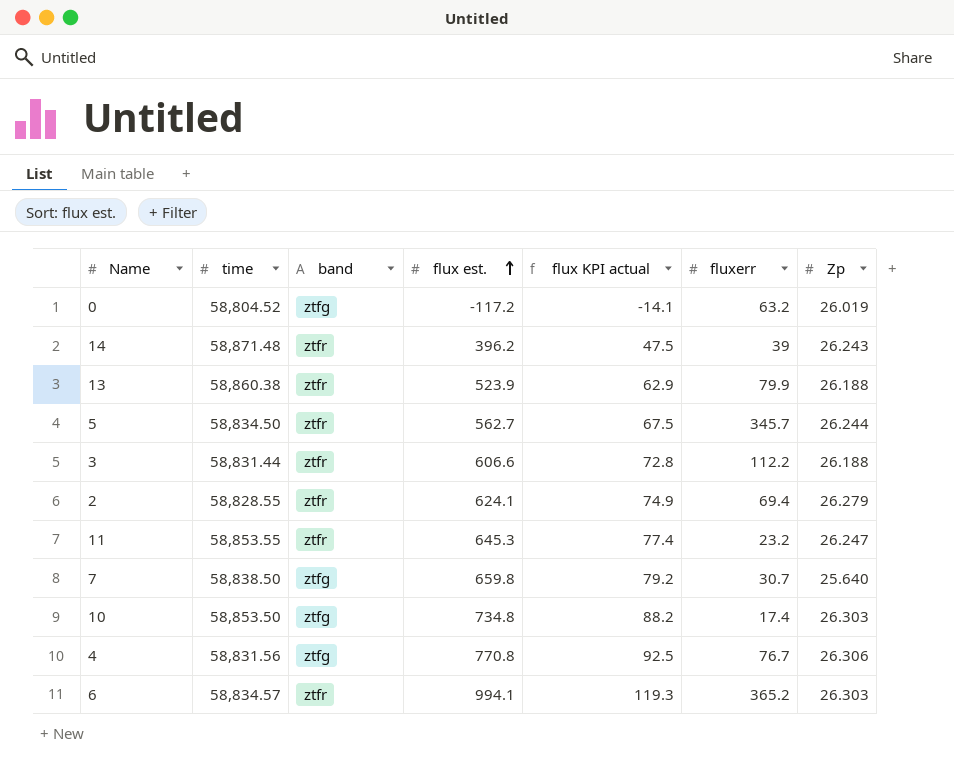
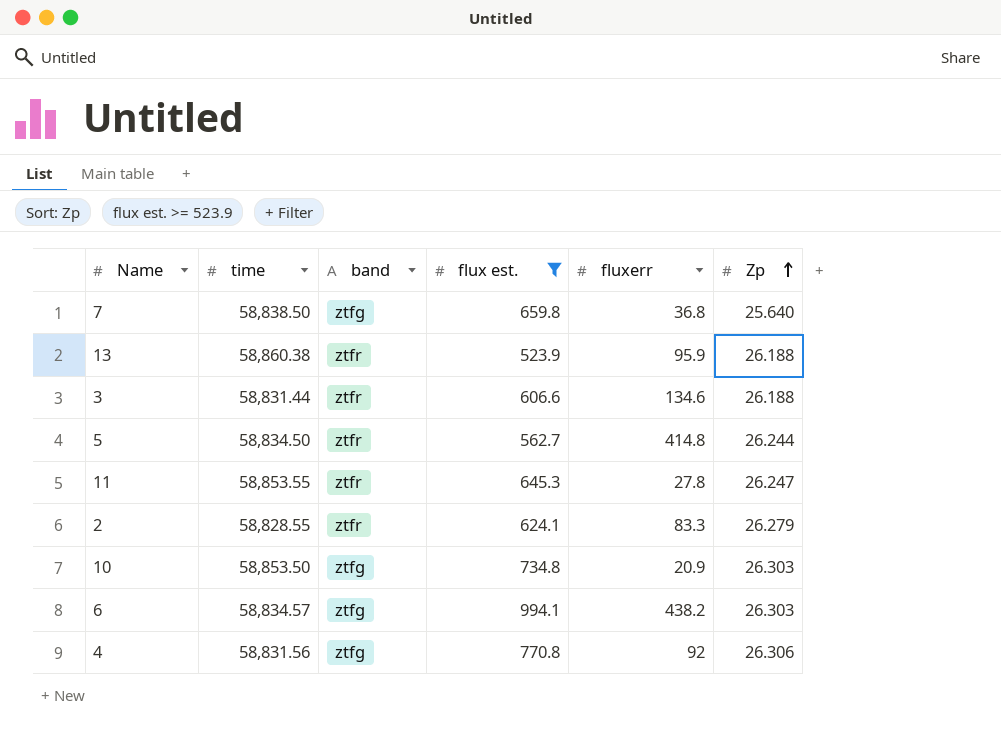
filter: none -> flux est. >= 523.9
row order: flux est. ascending -> Zp ascending
column flux KPI actual | formula: [flux est.] * 0.12 -> none
7 | fluxerr: 30.7 -> 36.8
13 | fluxerr: 79.9 -> 95.9
3 | fluxerr: 112.2 -> 134.6
5 | fluxerr: 345.7 -> 414.8
11 | fluxerr: 23.2 -> 27.8
2 | fluxerr: 69.4 -> 83.3
10 | fluxerr: 17.4 -> 20.9
6 | band: ztfr -> ztfg
6 | fluxerr: 365.2 -> 438.2
4 | fluxerr: 76.7 -> 92

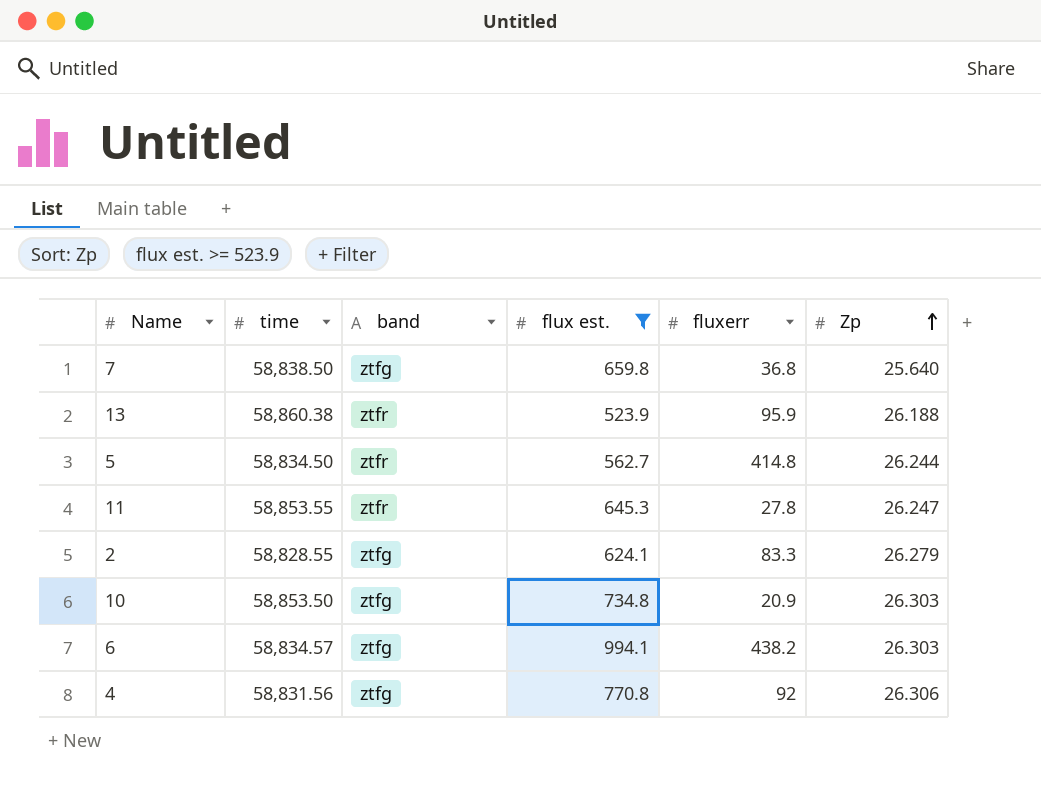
row 3: 58,831.44 | ztfr | 606.6 | 134.6 | 26.188 -> none
2 | band: ztfr -> ztfg

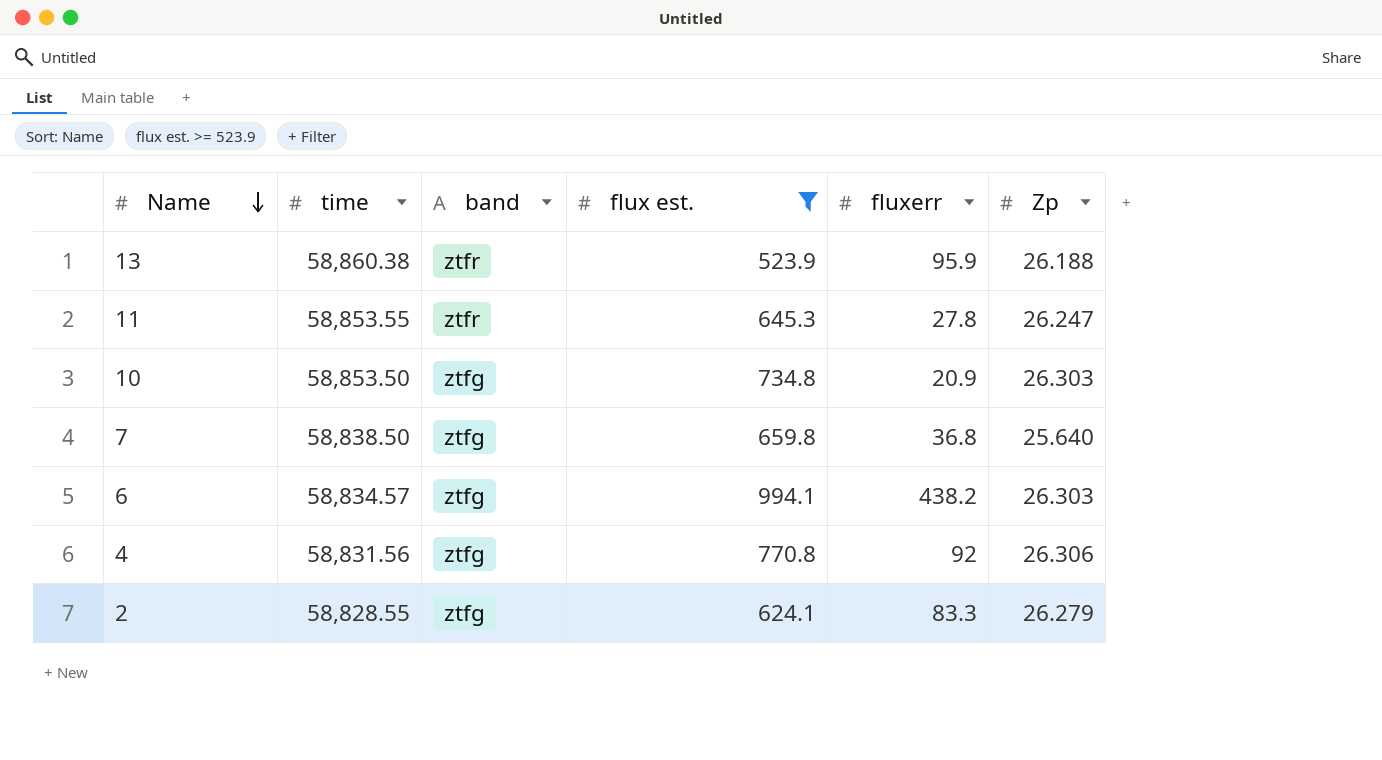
row order: Zp ascending -> Name descending
row 5: 58,834.50 | ztfr | 562.7 | 414.8 | 26.244 -> none

